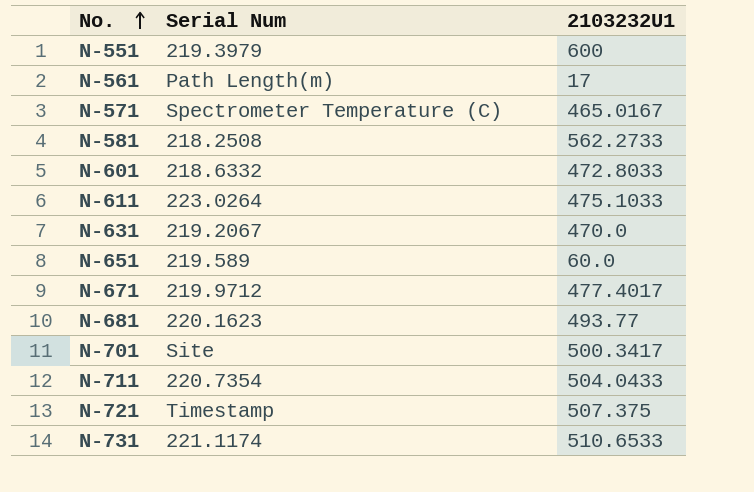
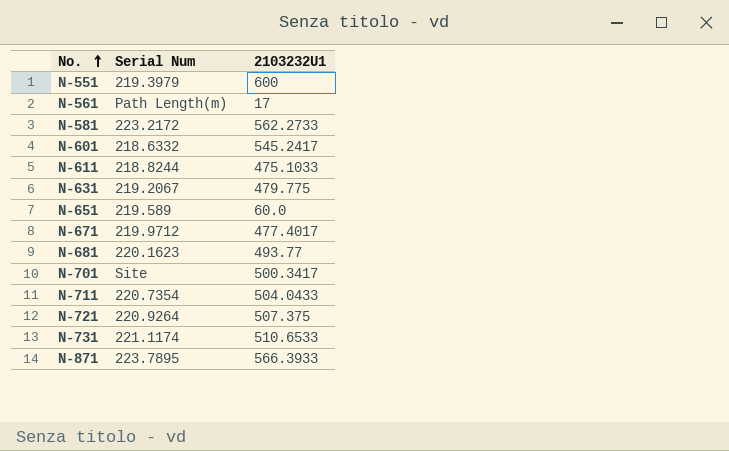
row N-571: Spectrometer Temperature (C) | 465.0167 -> none
N-581 | Serial Num: 218.2508 -> 223.2172
N-601 | 2103232U1: 472.8033 -> 545.2417
N-611 | Serial Num: 223.0264 -> 218.8244
N-631 | 2103232U1: 470.0 -> 479.775
N-721 | Serial Num: Timestamp -> 220.9264
row N-871: none -> 223.7895 | 566.3933

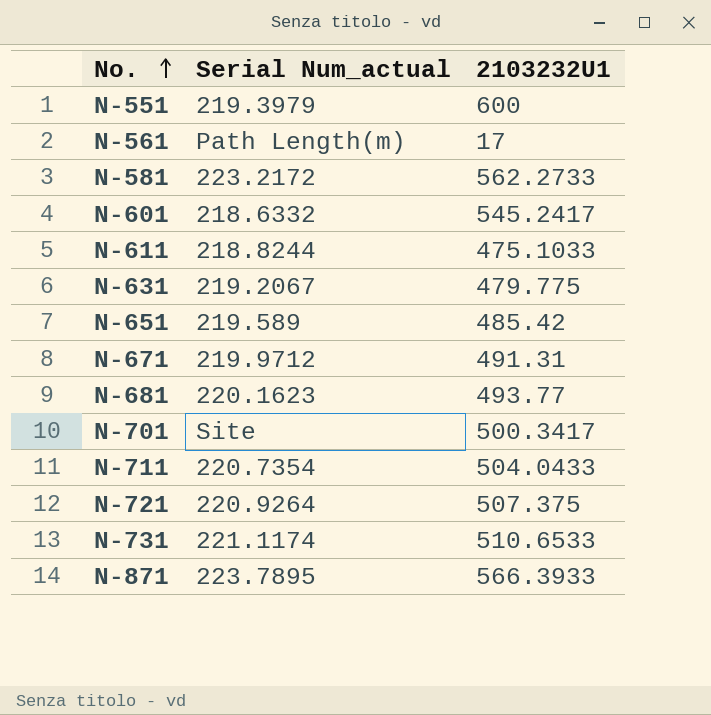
column name: Serial Num -> Serial Num_actual
N-651 | 2103232U1: 60.0 -> 485.42
N-671 | 2103232U1: 477.4017 -> 491.31

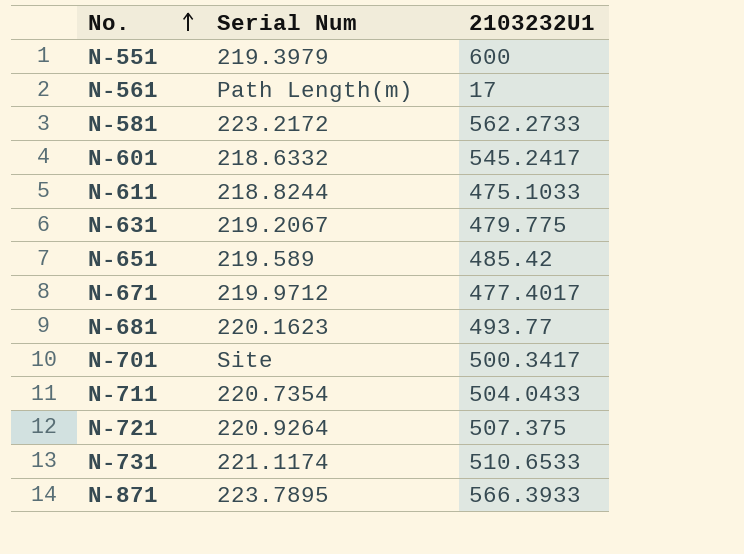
column name: Serial Num_actual -> Serial Num
N-671 | 2103232U1: 491.31 -> 477.4017

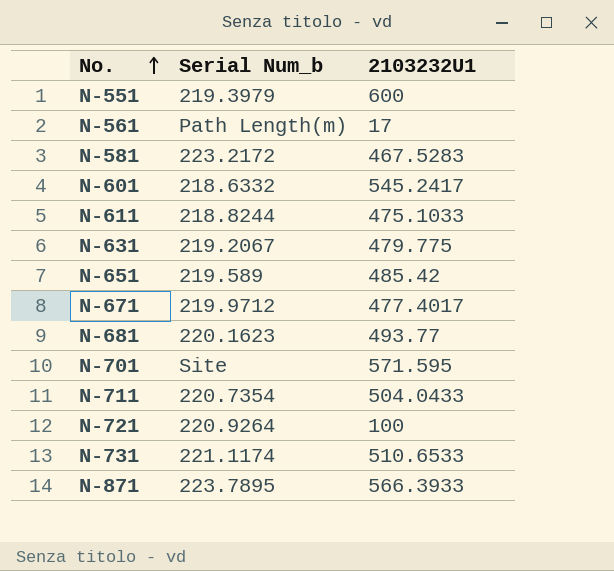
column name: Serial Num -> Serial Num_b
N-581 | 2103232U1: 562.2733 -> 467.5283
N-701 | 2103232U1: 500.3417 -> 571.595
N-721 | 2103232U1: 507.375 -> 100

